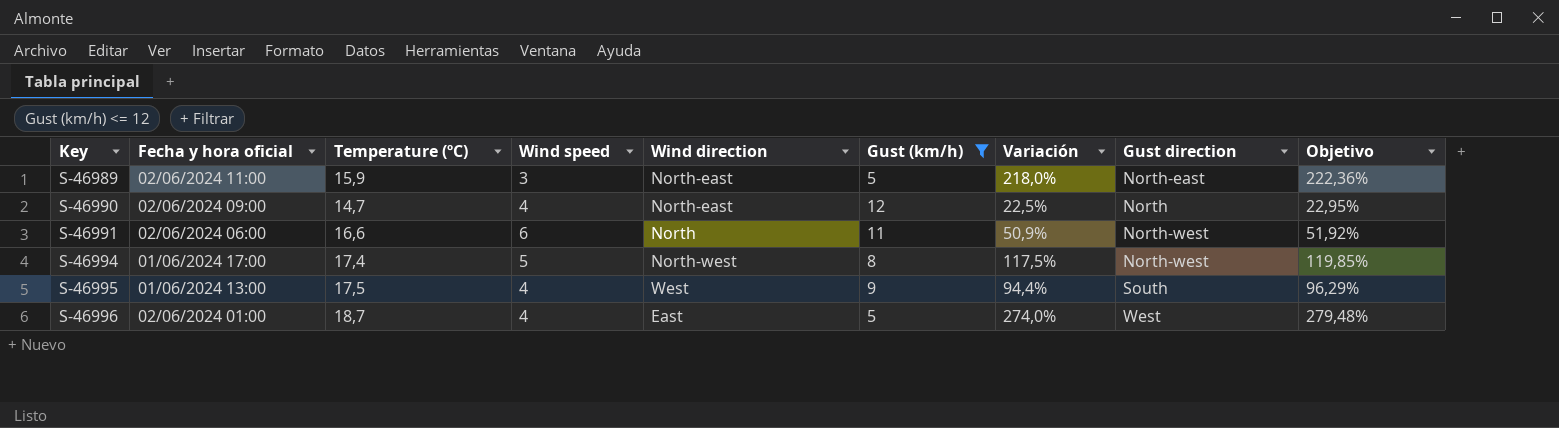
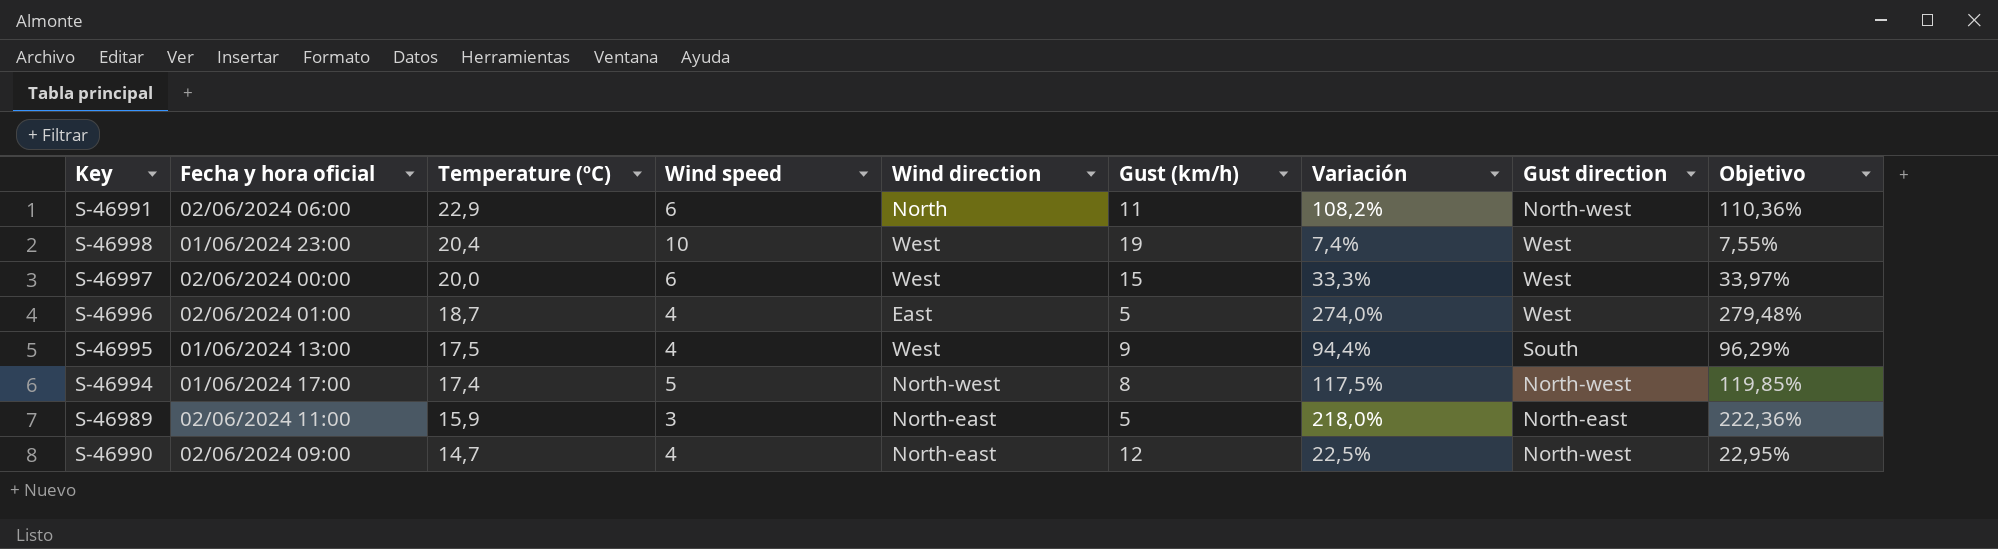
filter: Gust (km/h) <= 12 -> none
row order: Key ascending -> Temperature (ºC) descending
S-46991 | Temperature (ºC): 16,6 -> 22,9
S-46991 | Variación: 50,9% -> 108,2%
S-46991 | Objetivo: 51,92% -> 110,36%
S-46990 | Gust direction: North -> North-west

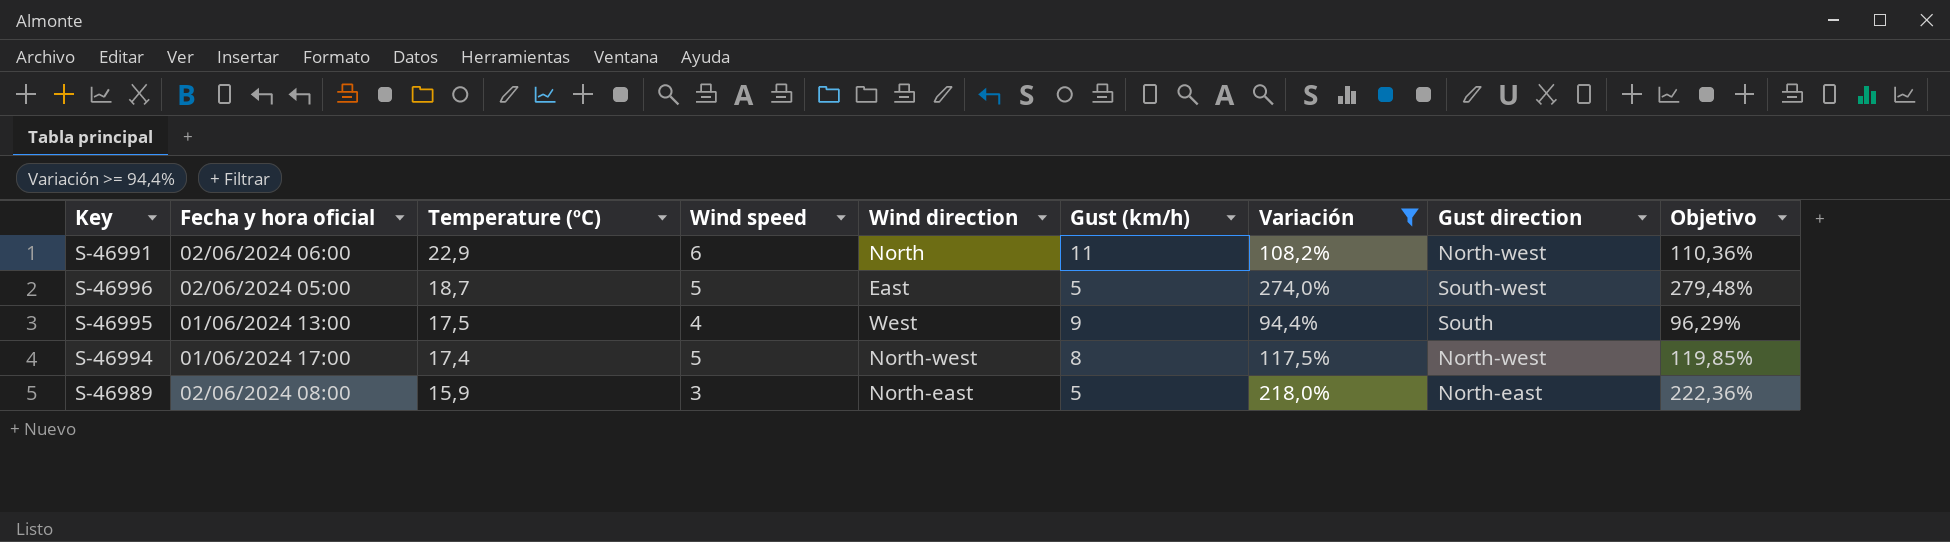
filter: none -> Variación >= 94,4%
S-46996 | Fecha y hora oficial: 02/06/2024 01:00 -> 02/06/2024 05:00
S-46996 | Wind speed: 4 -> 5
S-46996 | Gust direction: West -> South-west
S-46989 | Fecha y hora oficial: 02/06/2024 11:00 -> 02/06/2024 08:00

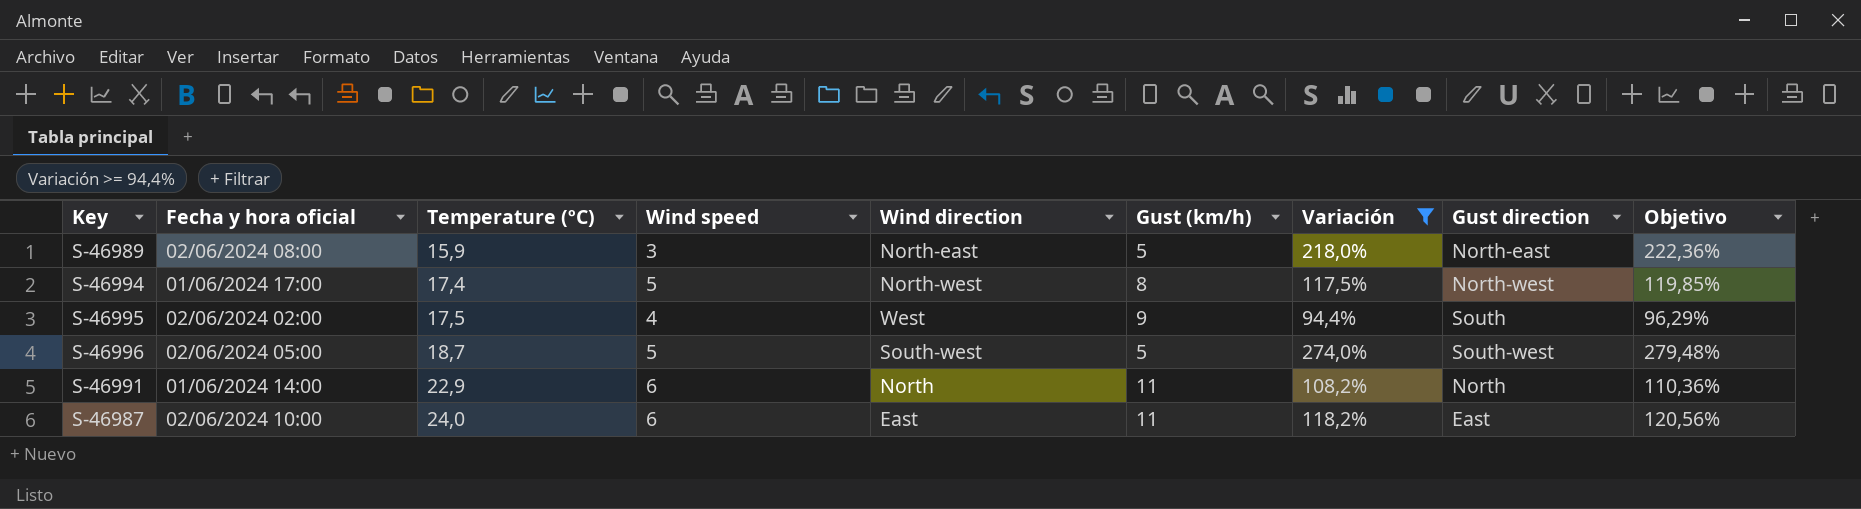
row order: Temperature (ºC) descending -> Temperature (ºC) ascending
S-46995 | Fecha y hora oficial: 01/06/2024 13:00 -> 02/06/2024 02:00
S-46996 | Wind direction: East -> South-west
S-46991 | Fecha y hora oficial: 02/06/2024 06:00 -> 01/06/2024 14:00
S-46991 | Gust direction: North-west -> North
row S-46987: none -> 02/06/2024 10:00 | 24,0 | 6 | East | 11 | 118,2% | East | 120,56%

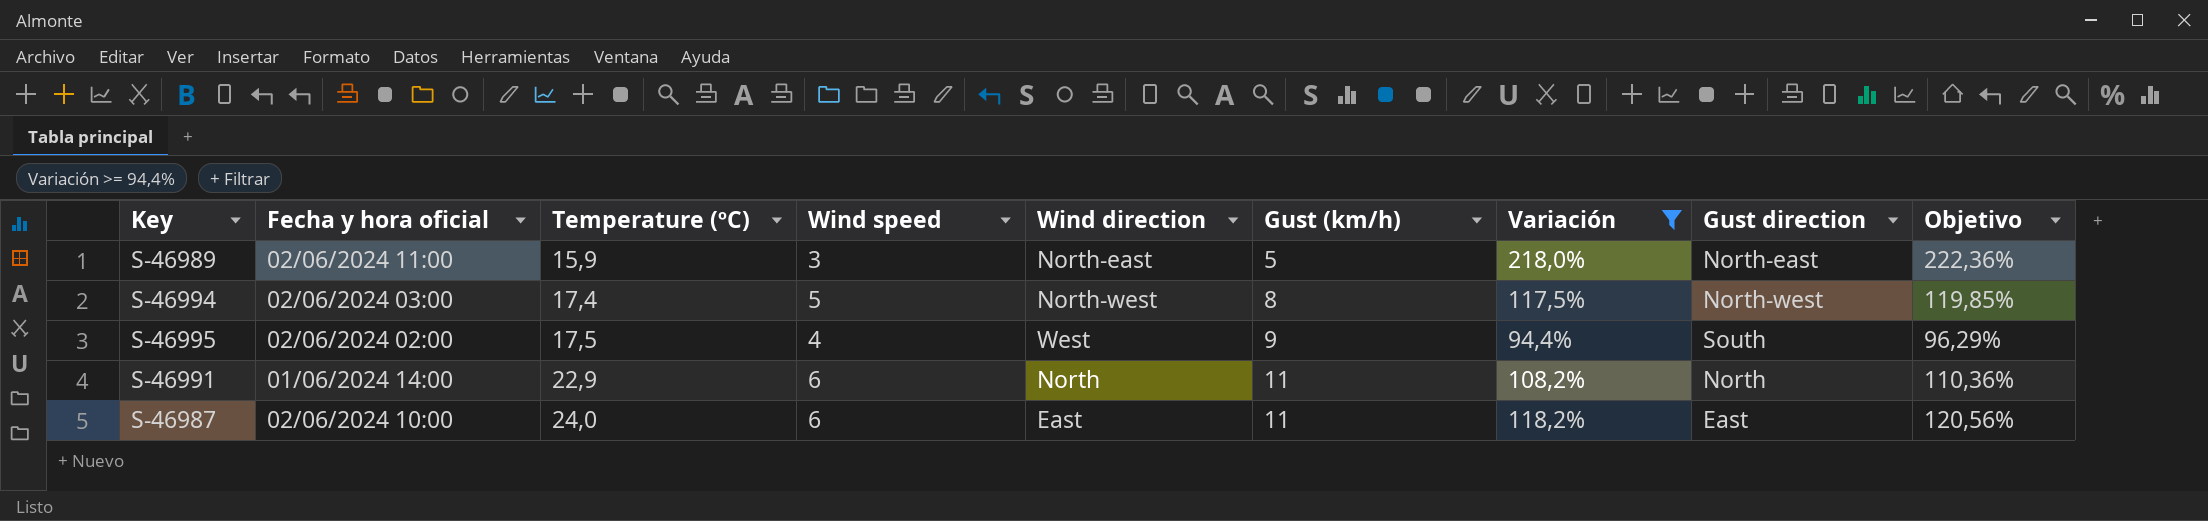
row S-46996: 02/06/2024 05:00 | 18,7 | 5 | South-west | 5 | 274,0% | South-west | 279,48% -> none
S-46989 | Fecha y hora oficial: 02/06/2024 08:00 -> 02/06/2024 11:00
S-46994 | Fecha y hora oficial: 01/06/2024 17:00 -> 02/06/2024 03:00

